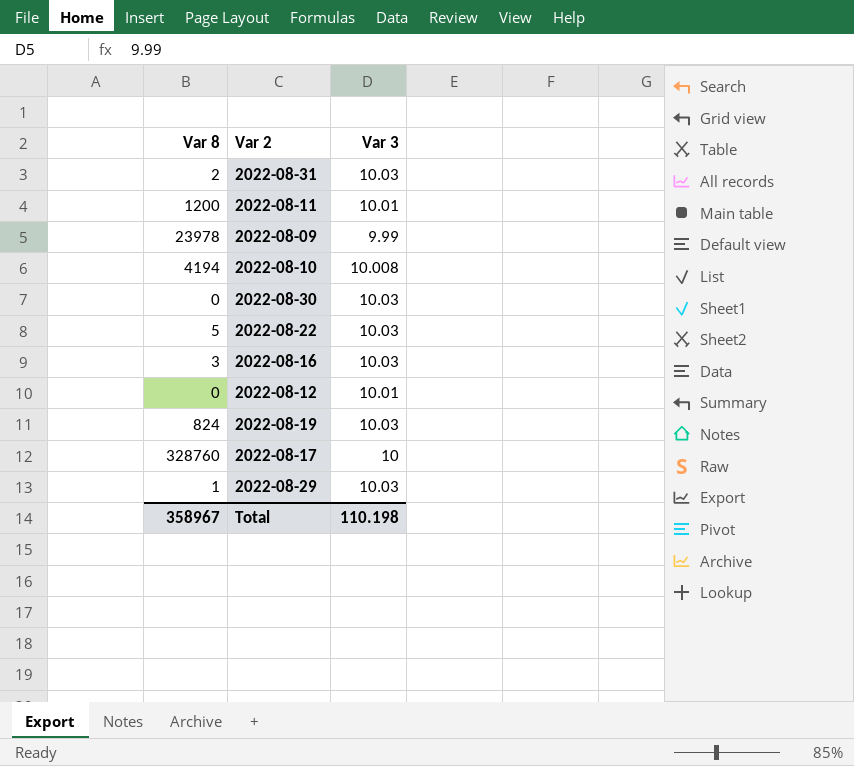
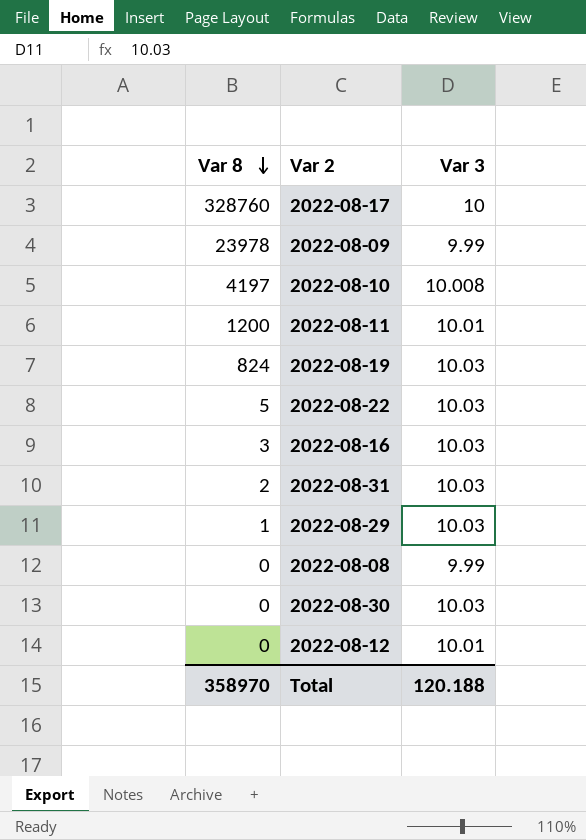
row order: none -> Var 8 descending
2022-08-10 | Var 8: 4194 -> 4197
row 2022-08-08: none -> 0 | 9.99
Total | Var 8: 358967 -> 358970
Total | Var 3: 110.198 -> 120.188

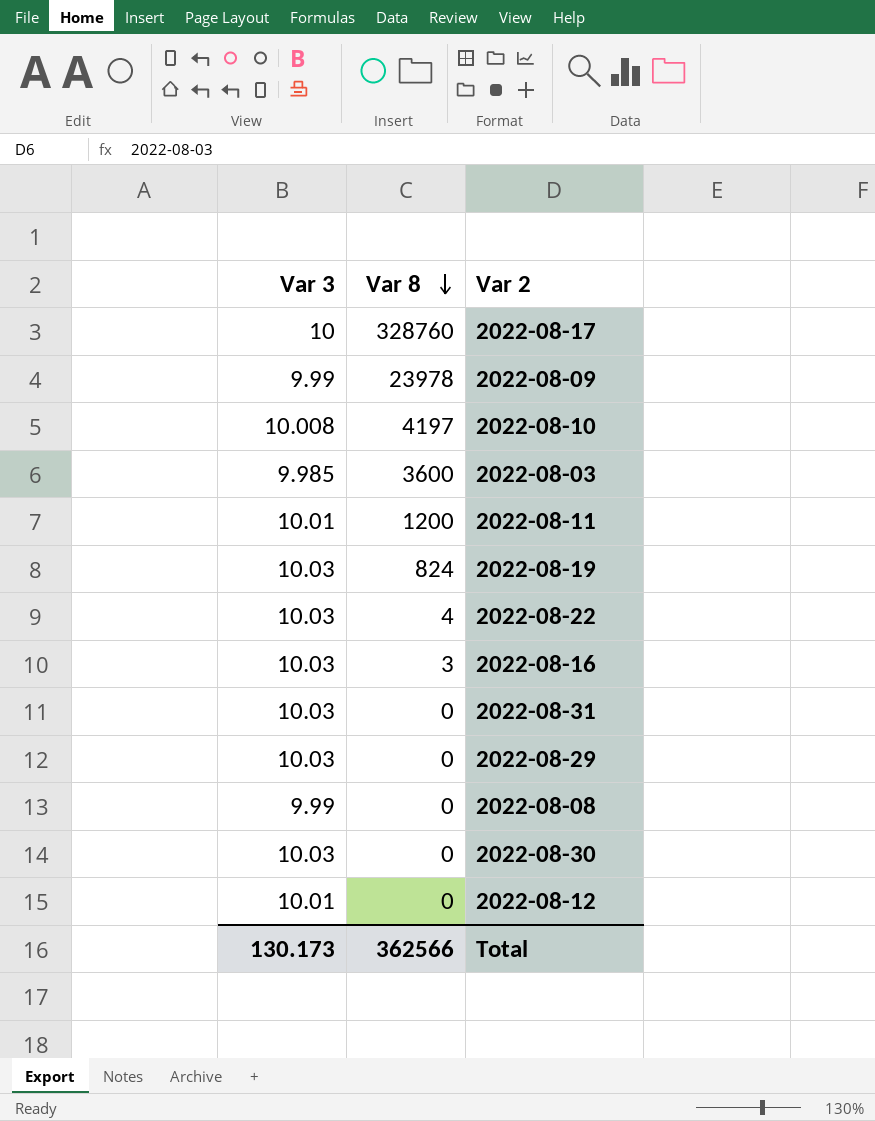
column Var 3 | position: 3 -> 1
row 2022-08-03: none -> 9.985 | 3600
2022-08-22 | Var 8: 5 -> 4
2022-08-31 | Var 8: 2 -> 0
2022-08-29 | Var 8: 1 -> 0
Total | Var 3: 120.188 -> 130.173
Total | Var 8: 358970 -> 362566

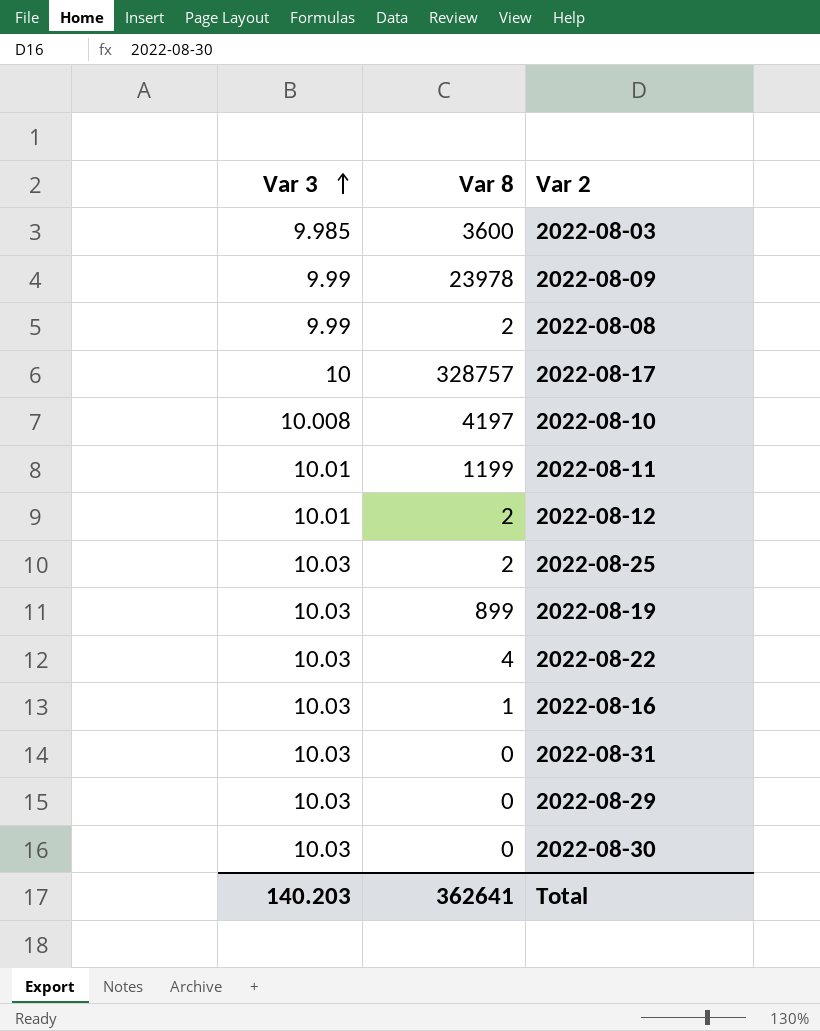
row order: Var 8 descending -> Var 3 ascending
2022-08-08 | Var 8: 0 -> 2
2022-08-17 | Var 8: 328760 -> 328757
2022-08-11 | Var 8: 1200 -> 1199
2022-08-12 | Var 8: 0 -> 2
row 2022-08-25: none -> 10.03 | 2
2022-08-19 | Var 8: 824 -> 899
2022-08-16 | Var 8: 3 -> 1
Total | Var 3: 130.173 -> 140.203
Total | Var 8: 362566 -> 362641

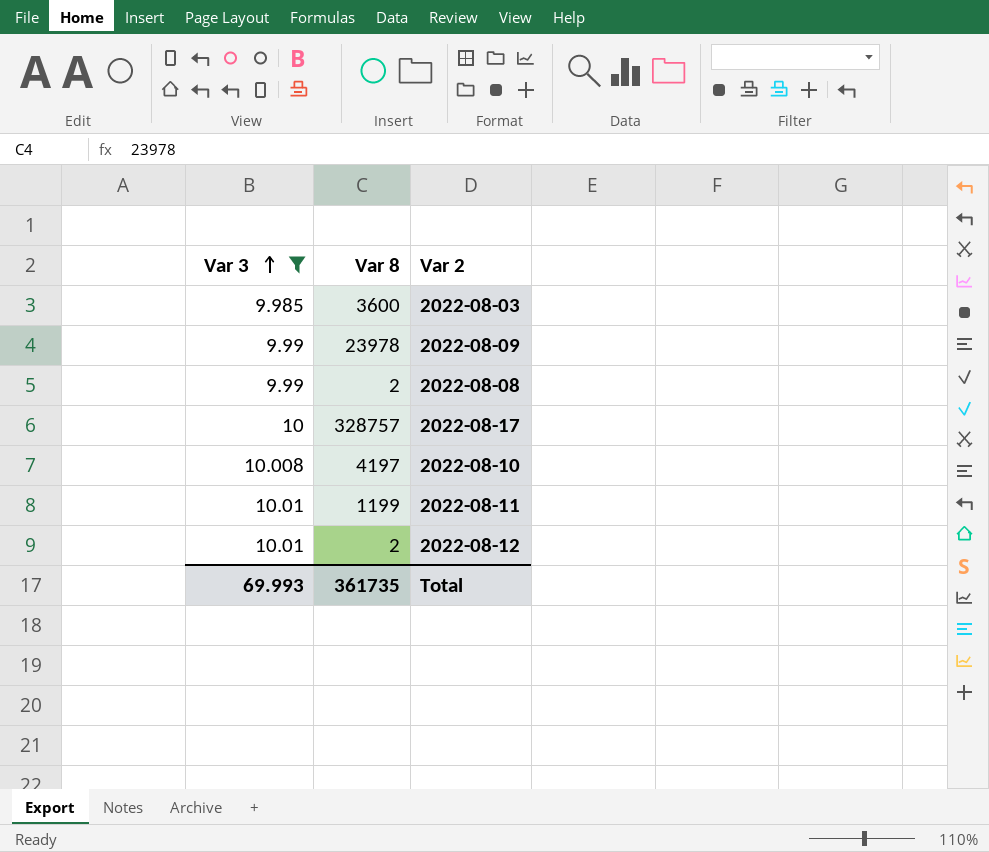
filter: none -> Var 3 != 10.03
Total | Var 3: 140.203 -> 69.993
Total | Var 8: 362641 -> 361735

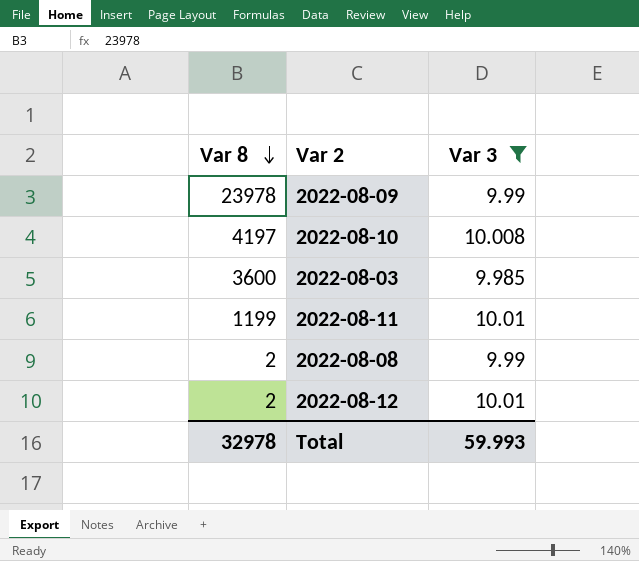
row order: Var 3 ascending -> Var 8 descending
column Var 3 | position: 1 -> 3
row 2022-08-17: 10 | 328757 -> none
Total | Var 8: 361735 -> 32978
Total | Var 3: 69.993 -> 59.993

